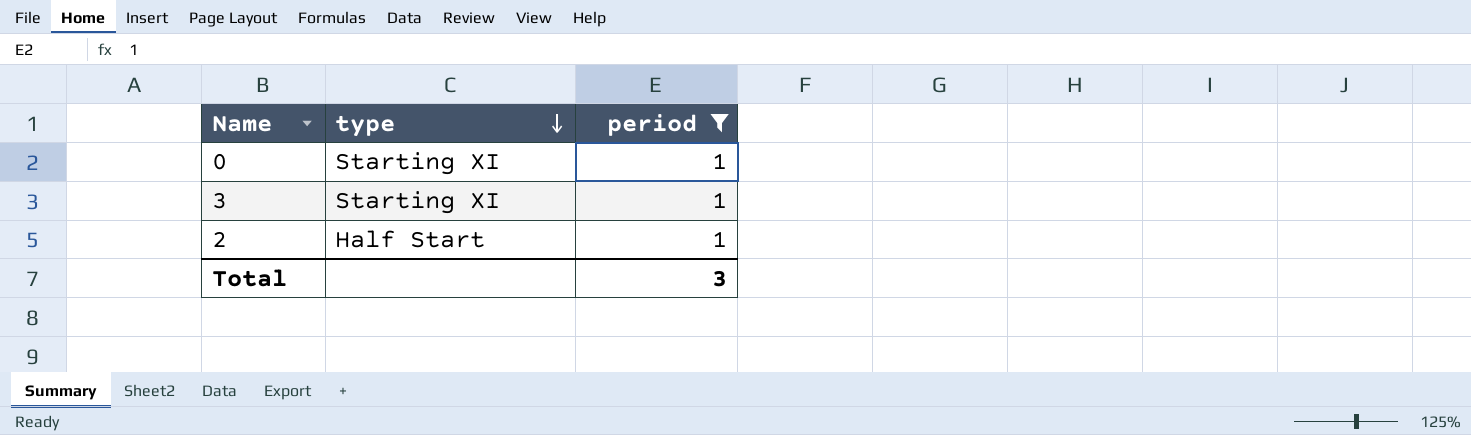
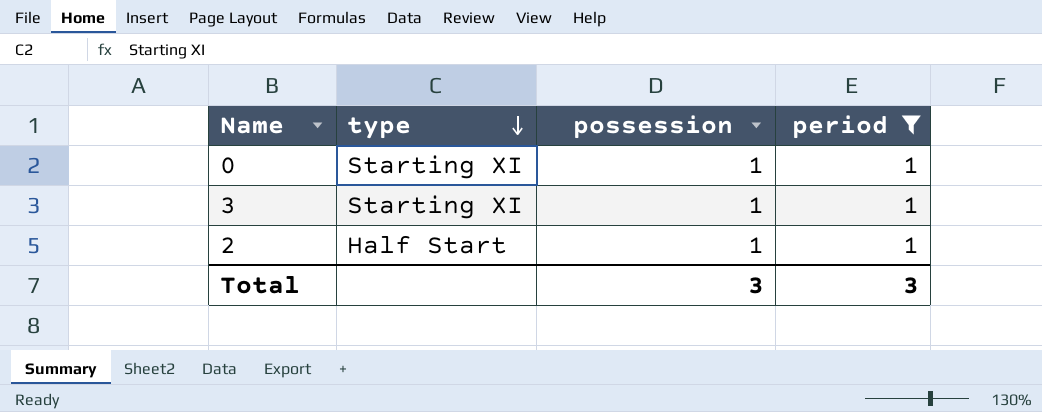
column possession | position: none -> 3

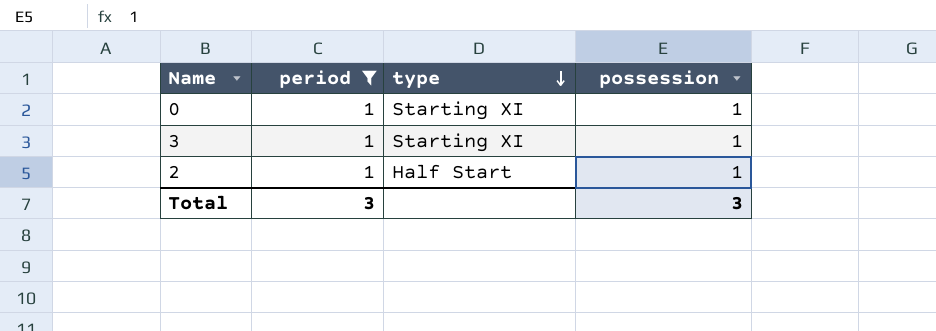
column period | position: 4 -> 2

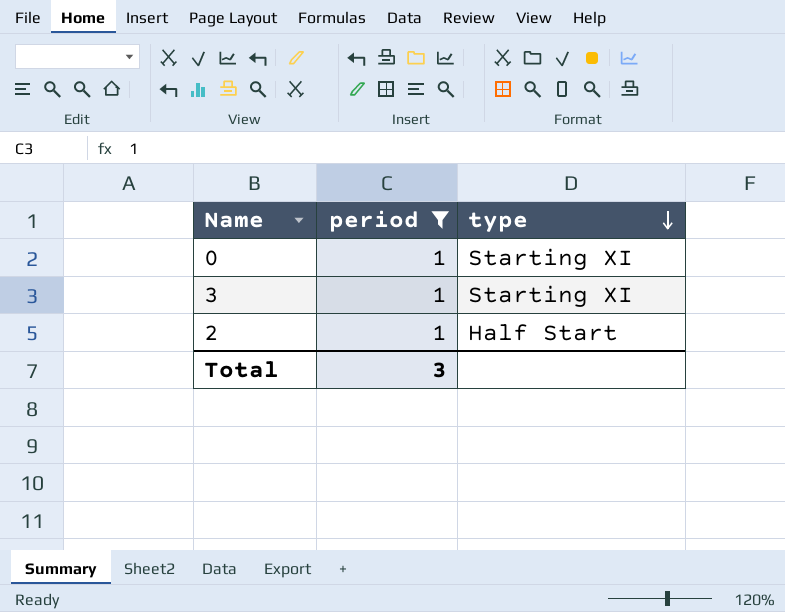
column possession | position: 4 -> none

